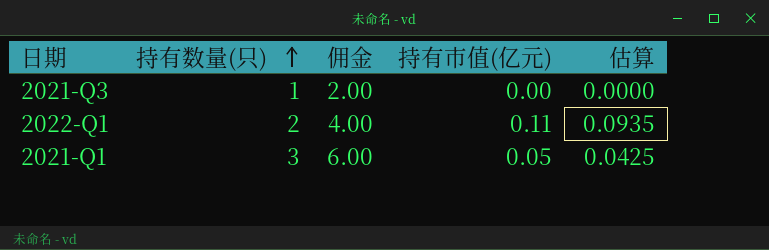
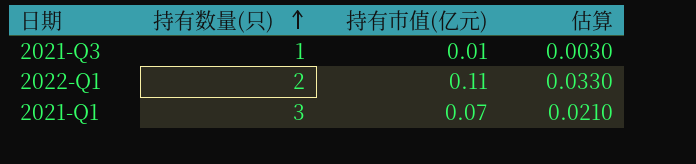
column 佣金 | formula: [持有数量(只)] * 2 -> none
column 估算 | formula: [持有市值(亿元)] * 0.85 -> [持有市值(亿元)] * 0.3
2021-Q3 | 持有市值(亿元): 0.00 -> 0.01
2021-Q1 | 持有市值(亿元): 0.05 -> 0.07

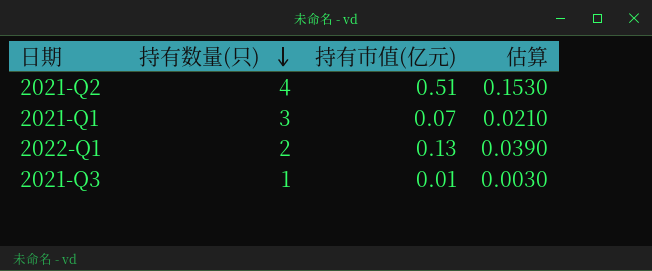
row order: 持有数量(只) ascending -> 持有数量(只) descending
row 2021-Q2: none -> 4 | 0.51 | 0.1530
2022-Q1 | 持有市值(亿元): 0.11 -> 0.13
2022-Q1 | 估算: 0.0330 -> 0.0390

